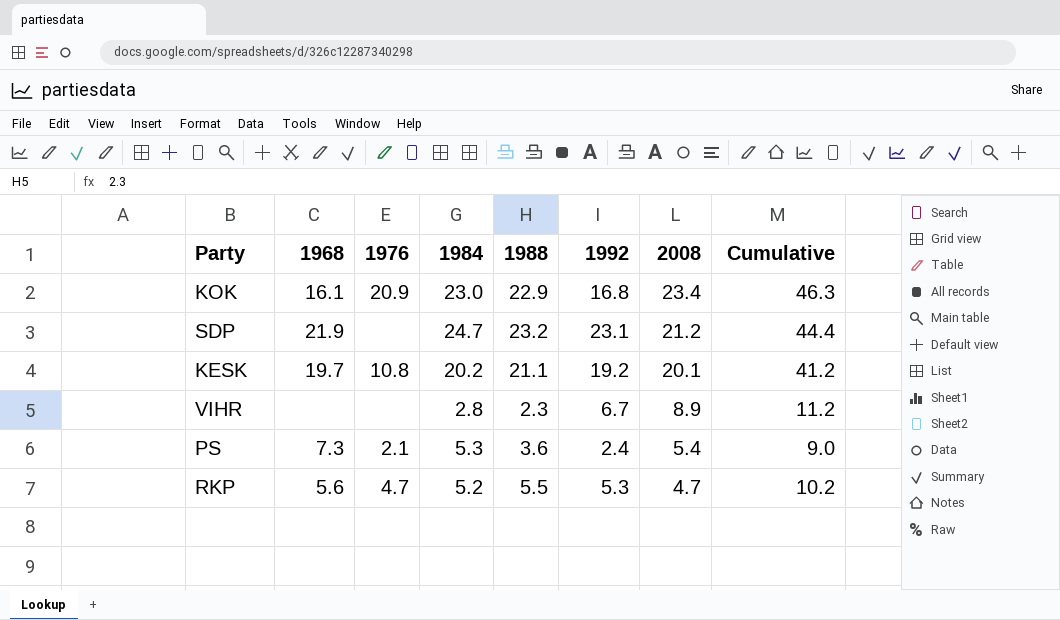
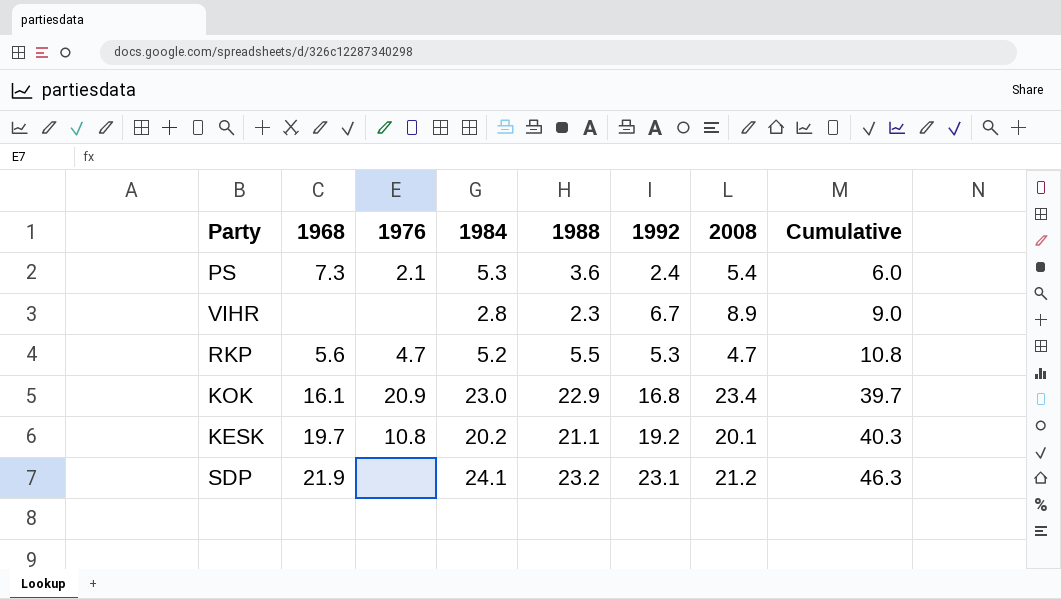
row order: 2008 descending -> Cumulative ascending
column Cumulative | formula: [1988] + [2008] -> [1988] + [1992]
SDP | 1984: 24.7 -> 24.1

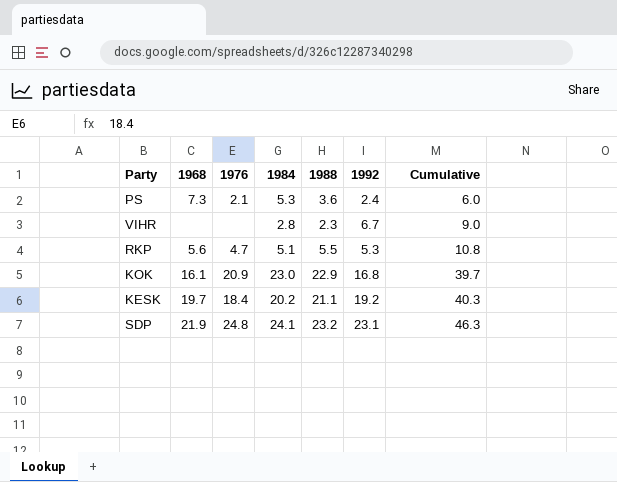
column 2008 | position: 7 -> none
RKP | 1984: 5.2 -> 5.1
KESK | 1976: 10.8 -> 18.4
SDP | 1976: none -> 24.8

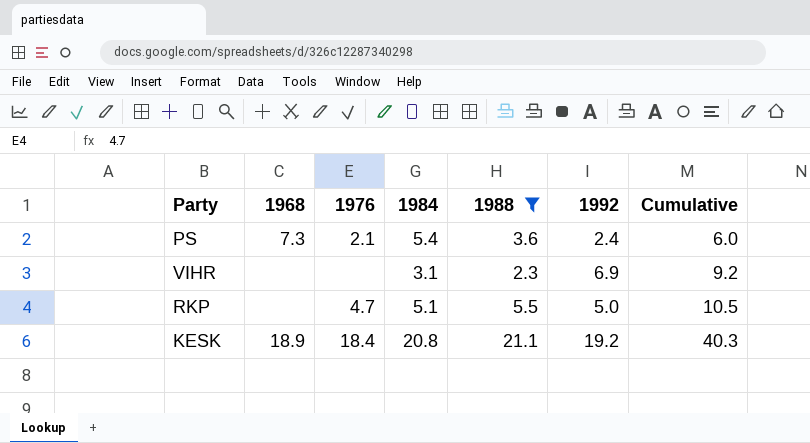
filter: none -> 1988 <= 21.1
PS | 1984: 5.3 -> 5.4
VIHR | 1984: 2.8 -> 3.1
VIHR | 1992: 6.7 -> 6.9
VIHR | Cumulative: 9.0 -> 9.2
RKP | 1968: 5.6 -> none
RKP | 1992: 5.3 -> 5.0
RKP | Cumulative: 10.8 -> 10.5
KESK | 1968: 19.7 -> 18.9
KESK | 1984: 20.2 -> 20.8

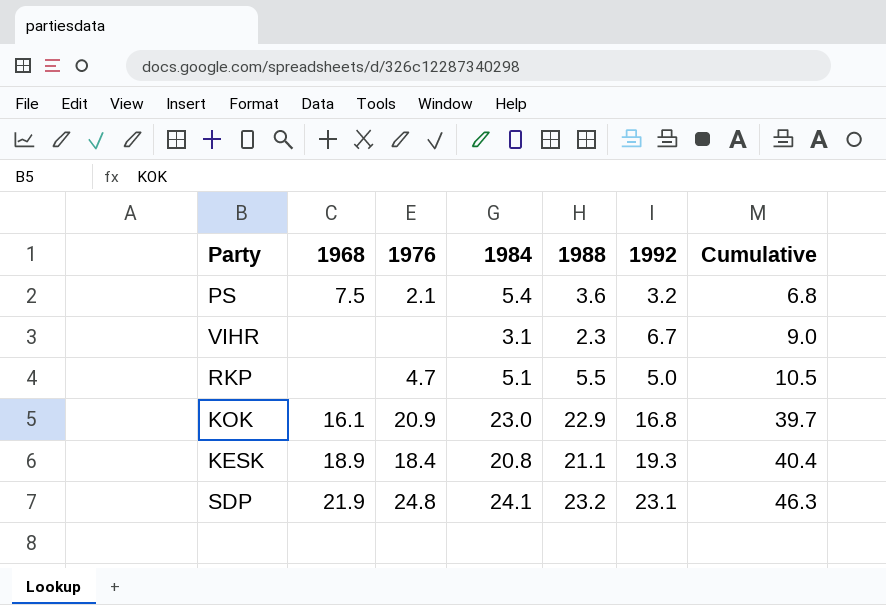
filter: 1988 <= 21.1 -> none
PS | 1968: 7.3 -> 7.5
PS | 1992: 2.4 -> 3.2
PS | Cumulative: 6.0 -> 6.8
VIHR | 1992: 6.9 -> 6.7
VIHR | Cumulative: 9.2 -> 9.0
KESK | 1992: 19.2 -> 19.3
KESK | Cumulative: 40.3 -> 40.4

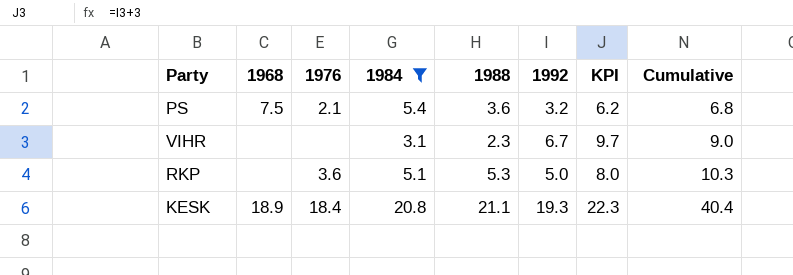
filter: none -> 1984 <= 20.8
column KPI | formula: none -> [1992] + 3
RKP | 1976: 4.7 -> 3.6
RKP | 1988: 5.5 -> 5.3
RKP | Cumulative: 10.5 -> 10.3

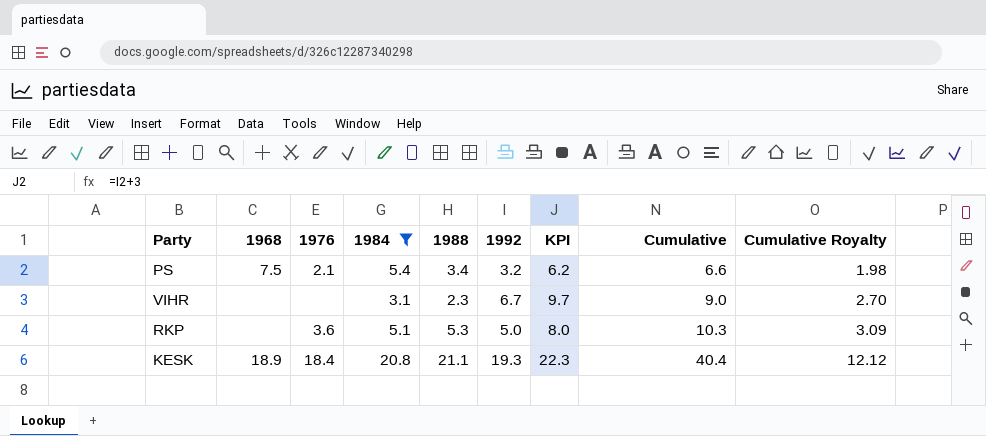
column Cumulative Royalty | formula: none -> [Cumulative] * 0.3
PS | 1988: 3.6 -> 3.4
PS | Cumulative: 6.8 -> 6.6

